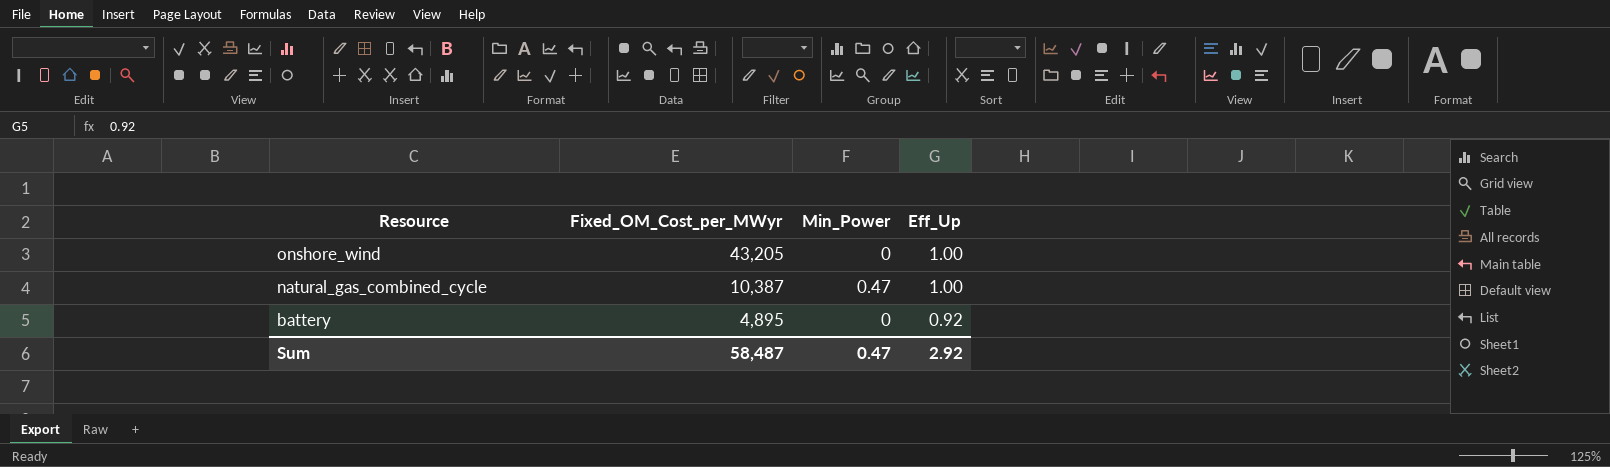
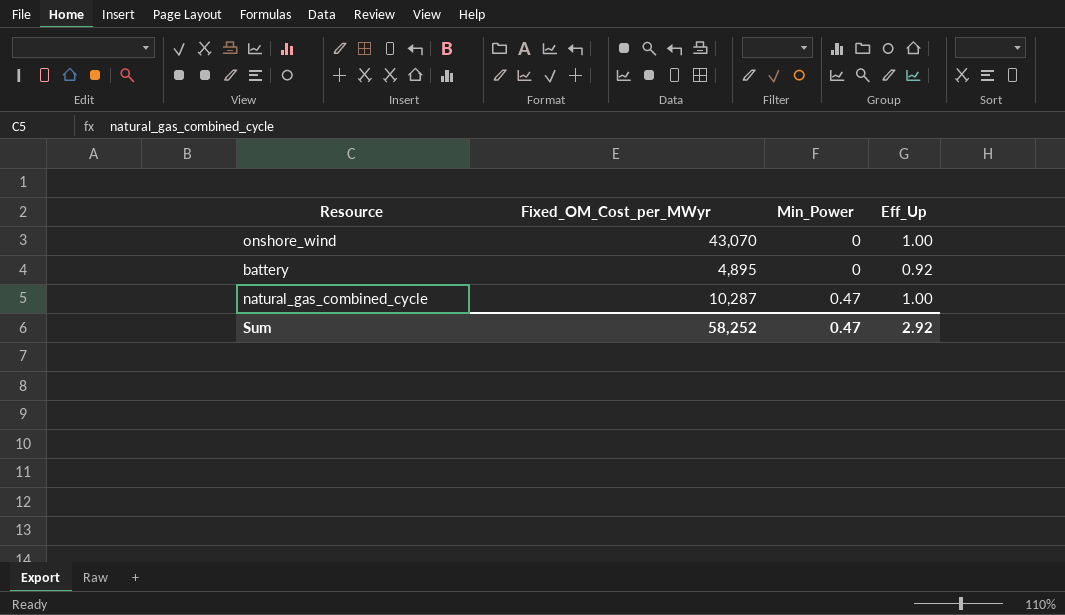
row order: Resource descending -> Min_Power ascending
onshore_wind | Fixed_OM_Cost_per_MWyr: 43,205 -> 43,070
natural_gas_combined_cycle | Fixed_OM_Cost_per_MWyr: 10,387 -> 10,287
Sum | Fixed_OM_Cost_per_MWyr: 58,487 -> 58,252

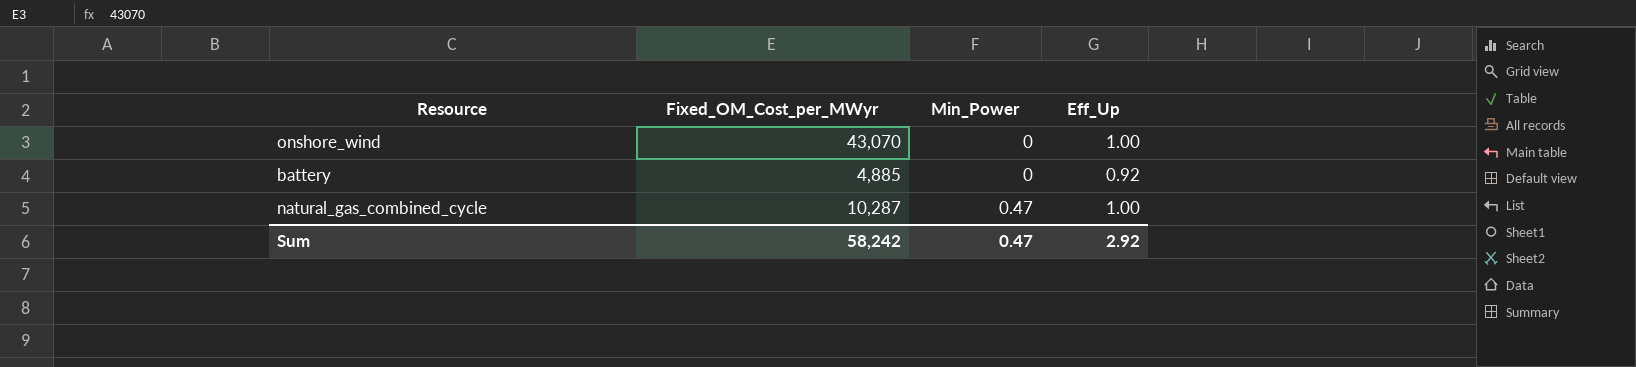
battery | Fixed_OM_Cost_per_MWyr: 4,895 -> 4,885
Sum | Fixed_OM_Cost_per_MWyr: 58,252 -> 58,242

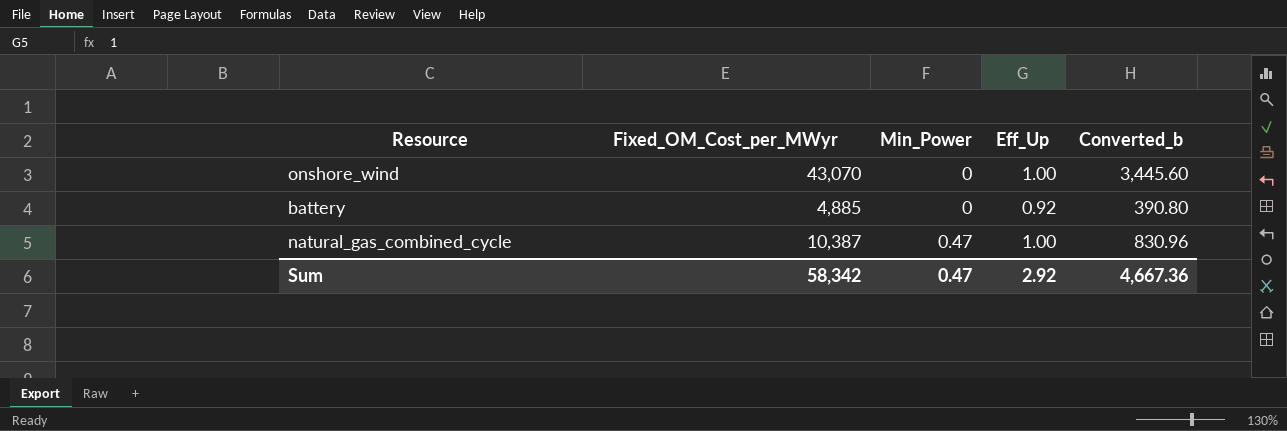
column Converted_b | formula: none -> [Fixed_OM_Cost_per_MWyr] * 0.08
natural_gas_combined_cycle | Fixed_OM_Cost_per_MWyr: 10,287 -> 10,387
Sum | Fixed_OM_Cost_per_MWyr: 58,242 -> 58,342

